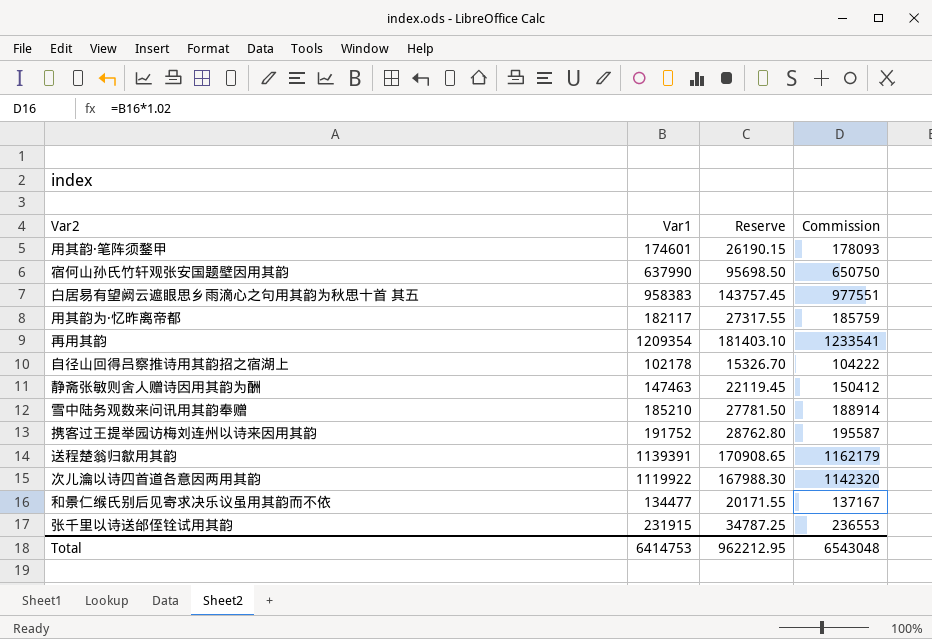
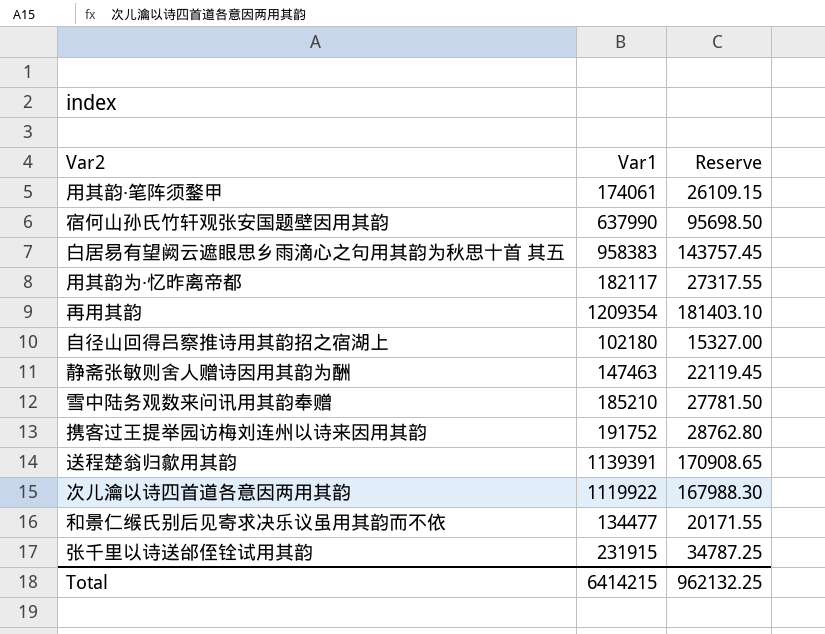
column Commission | formula: [Var1] * 1.02 -> none
用其韵·笔阵须鍪甲 | Var1: 174601 -> 174061
用其韵·笔阵须鍪甲 | Reserve: 26190.15 -> 26109.15
自径山回得吕察推诗用其韵招之宿湖上 | Var1: 102178 -> 102180
自径山回得吕察推诗用其韵招之宿湖上 | Reserve: 15326.70 -> 15327.00
Total | Var1: 6414753 -> 6414215
Total | Reserve: 962212.95 -> 962132.25

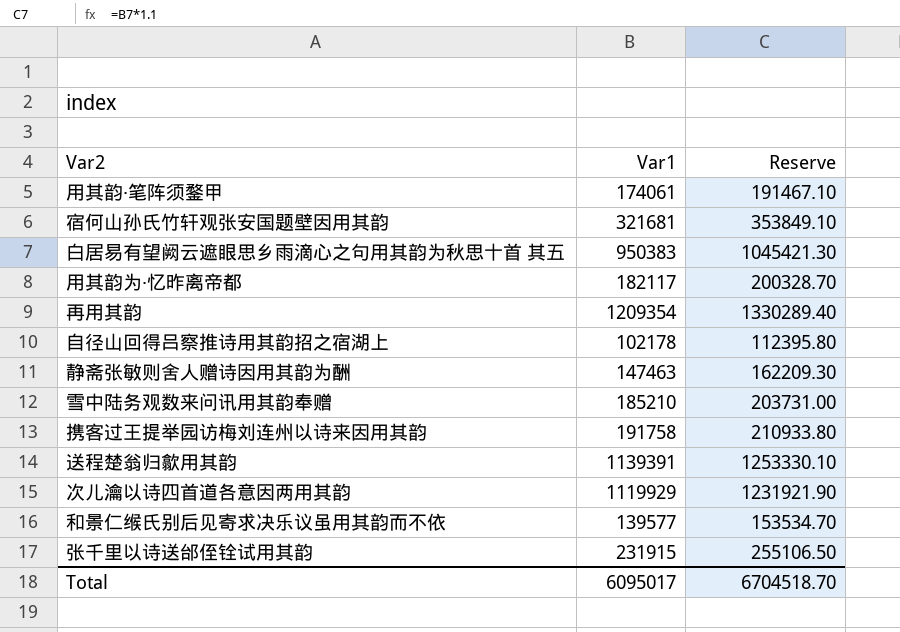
column Reserve | formula: [Var1] * 0.15 -> [Var1] * 1.1
宿何山孙氏竹轩观张安国题壁因用其韵 | Var1: 637990 -> 321681
白居易有望阙云遮眼思乡雨滴心之句用其韵为秋思十首 其五 | Var1: 958383 -> 950383
自径山回得吕察推诗用其韵招之宿湖上 | Var1: 102180 -> 102178
携客过王提举园访梅刘连州以诗来因用其韵 | Var1: 191752 -> 191758
次儿瀹以诗四首道各意因两用其韵 | Var1: 1119922 -> 1119929
和景仁缑氏别后见寄求决乐议虽用其韵而不依 | Var1: 134477 -> 139577
Total | Var1: 6414215 -> 6095017
Total | Reserve: 962132.25 -> 6704518.70

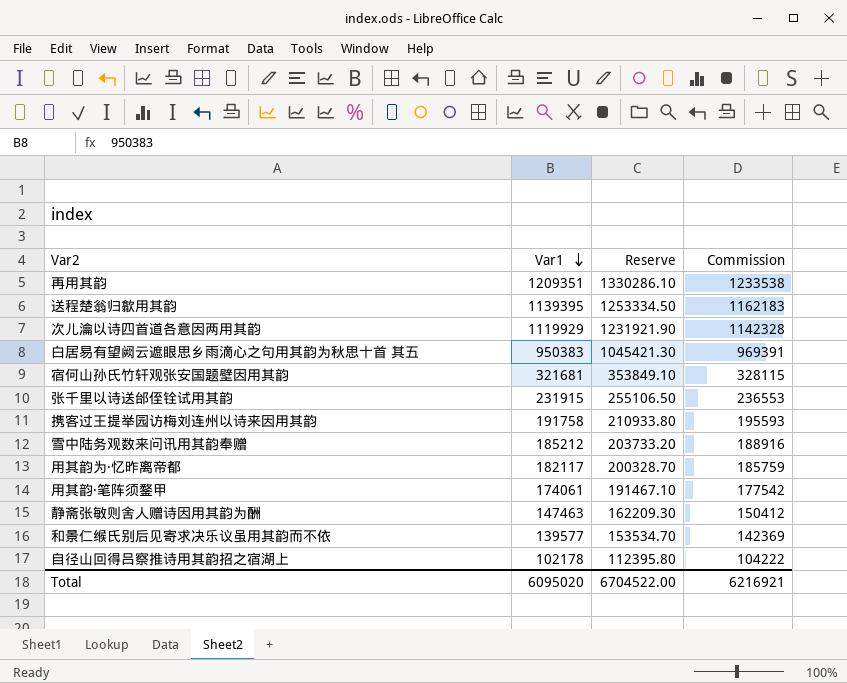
row order: none -> Var1 descending
column Commission | formula: none -> [Var1] * 1.02
再用其韵 | Var1: 1209354 -> 1209351
再用其韵 | Reserve: 1330289.40 -> 1330286.10
送程楚翁归歙用其韵 | Var1: 1139391 -> 1139395
送程楚翁归歙用其韵 | Reserve: 1253330.10 -> 1253334.50
雪中陆务观数来问讯用其韵奉赠 | Var1: 185210 -> 185212
雪中陆务观数来问讯用其韵奉赠 | Reserve: 203731.00 -> 203733.20
Total | Var1: 6095017 -> 6095020
Total | Reserve: 6704518.70 -> 6704522.00

